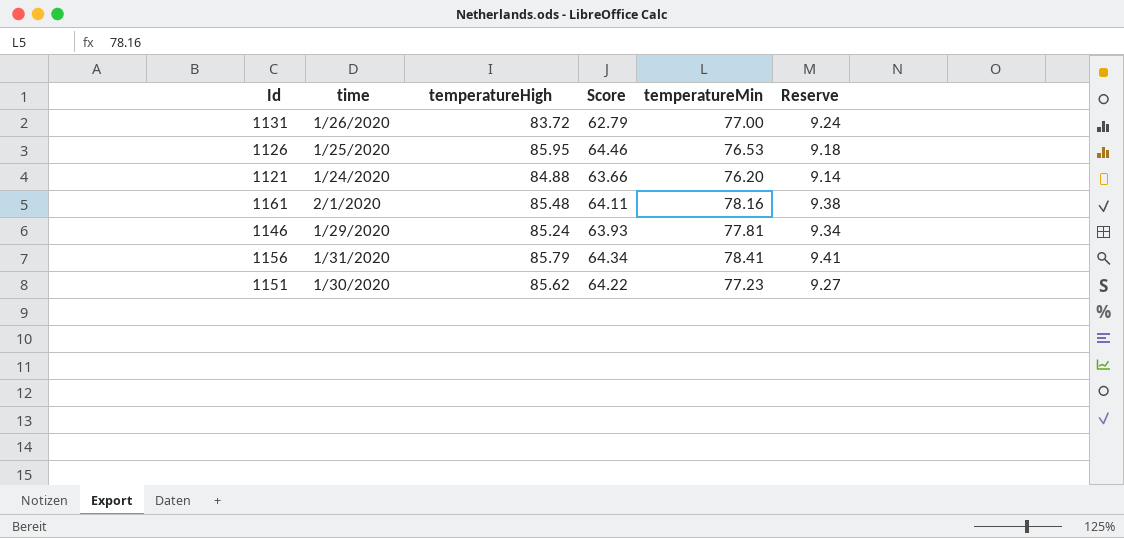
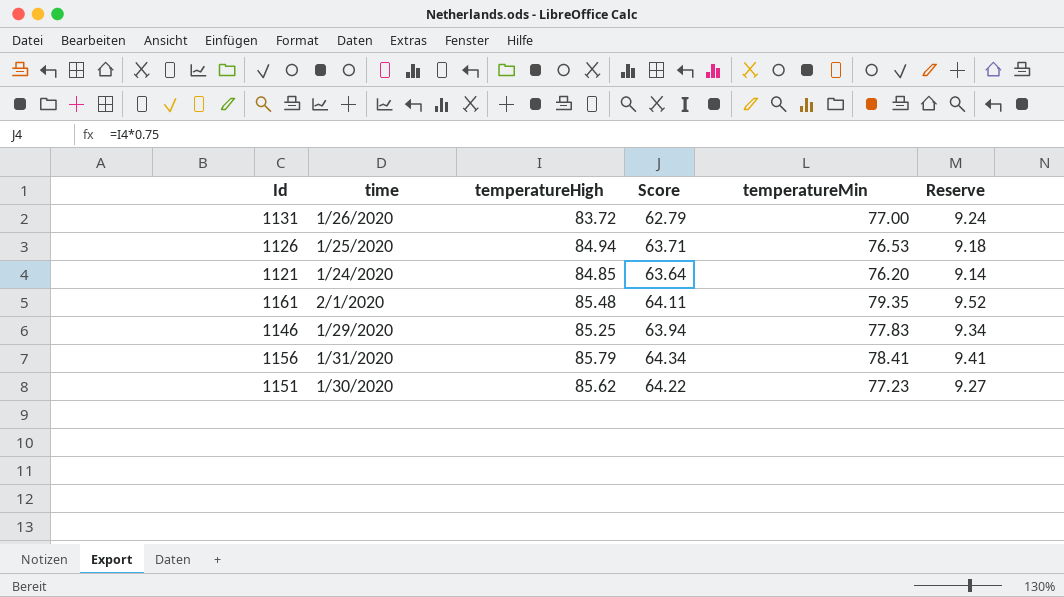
1126 | temperatureHigh: 85.95 -> 84.94
1126 | Score: 64.46 -> 63.71
1121 | temperatureHigh: 84.88 -> 84.85
1121 | Score: 63.66 -> 63.64
1161 | temperatureMin: 78.16 -> 79.35
1161 | Reserve: 9.38 -> 9.52
1146 | temperatureHigh: 85.24 -> 85.25
1146 | Score: 63.93 -> 63.94
1146 | temperatureMin: 77.81 -> 77.83

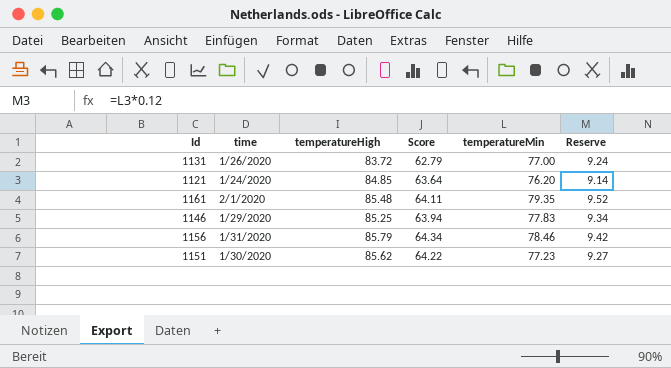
row 1126: 1/25/2020 | 84.94 | 63.71 | 76.53 | 9.18 -> none
1156 | temperatureMin: 78.41 -> 78.46
1156 | Reserve: 9.41 -> 9.42

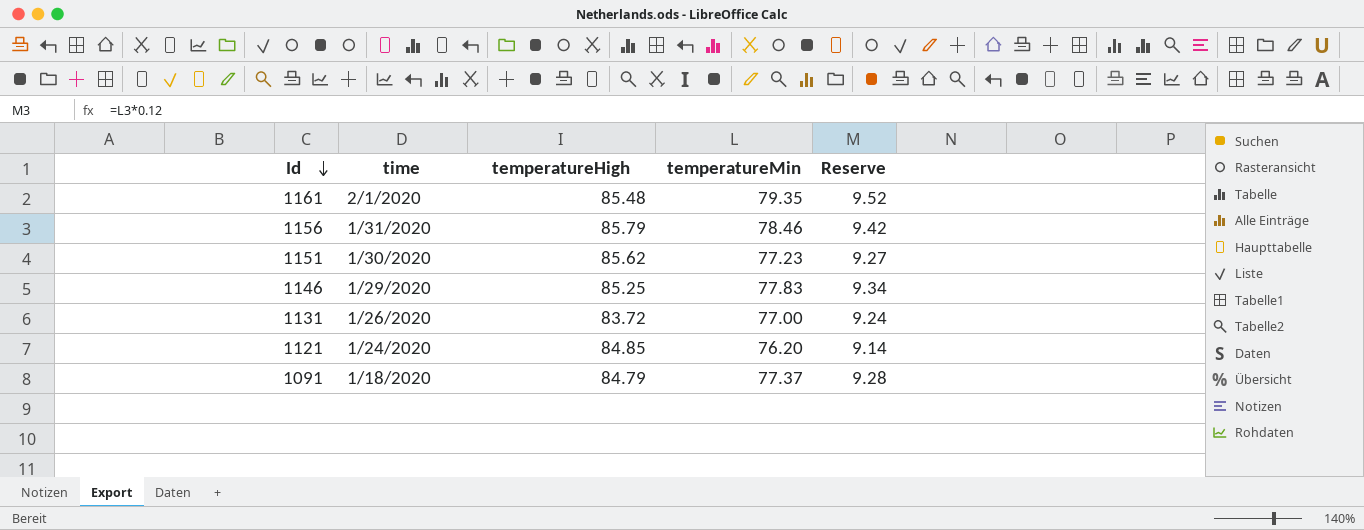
row order: none -> Id descending
column Score | formula: [temperatureHigh] * 0.75 -> none
row 1091: none -> 1/18/2020 | 84.79 | 77.37 | 9.28

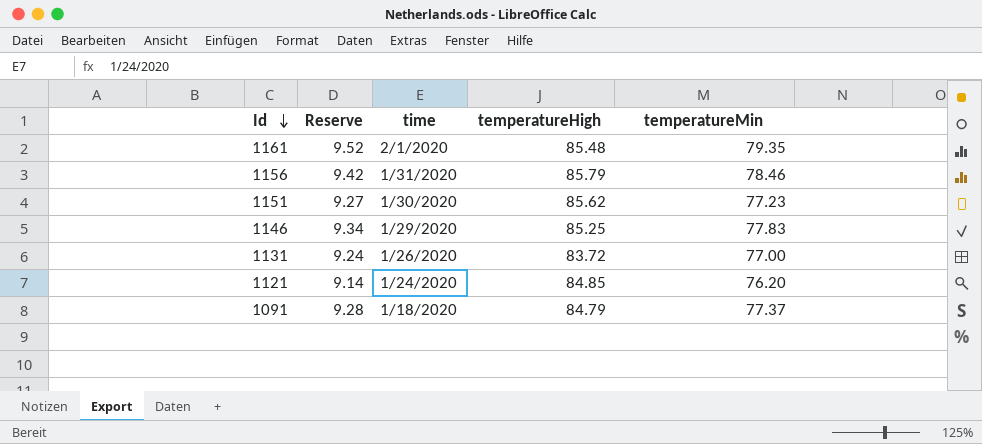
column Reserve | position: 5 -> 2

